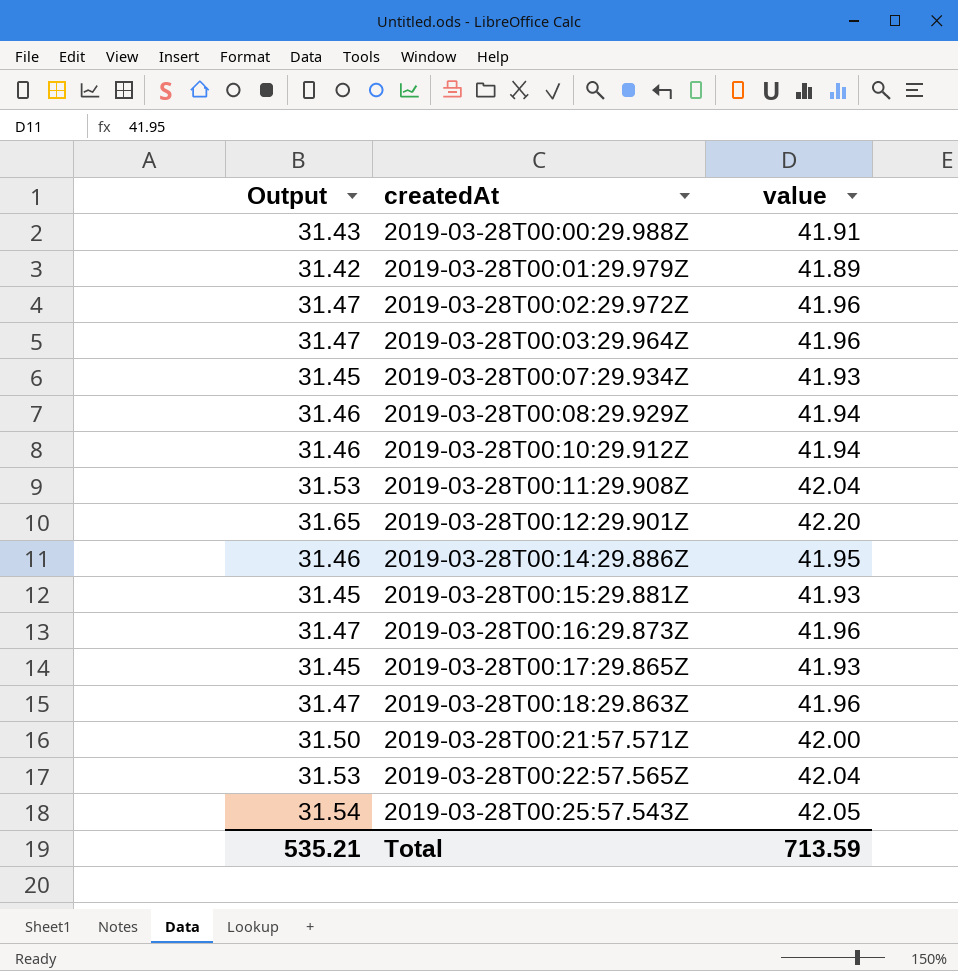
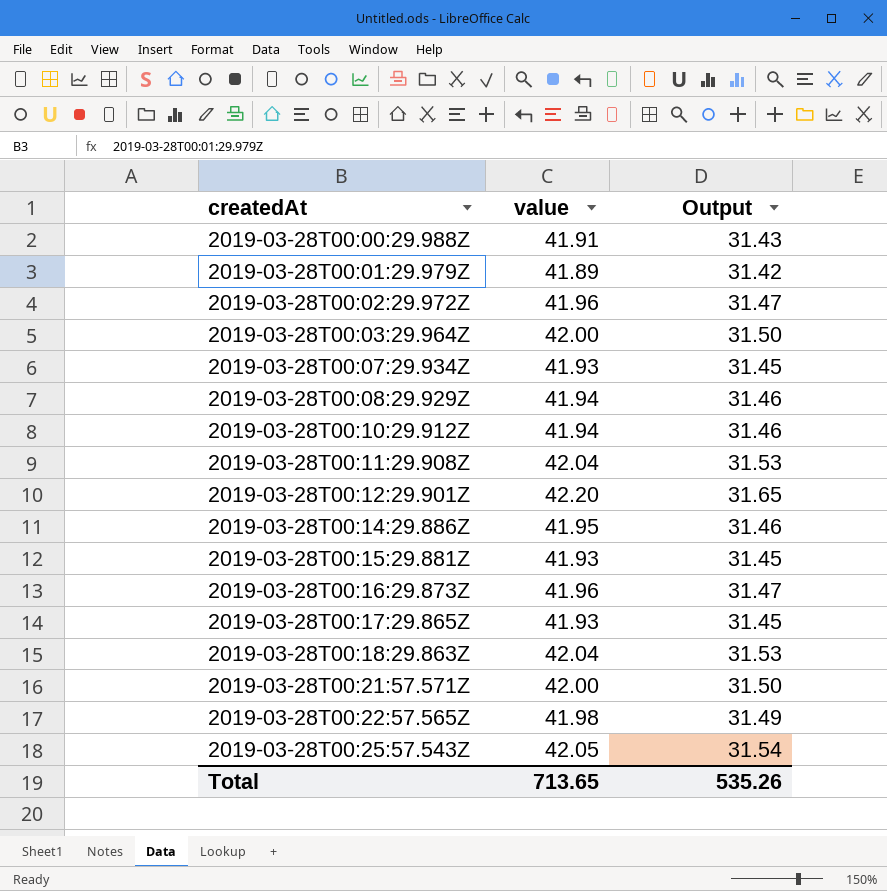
column Output | position: 1 -> 3
2019-03-28T00:03:29.964Z | value: 41.96 -> 42.00
2019-03-28T00:03:29.964Z | Output: 31.47 -> 31.50
2019-03-28T00:18:29.863Z | value: 41.96 -> 42.04
2019-03-28T00:18:29.863Z | Output: 31.47 -> 31.53
2019-03-28T00:22:57.565Z | value: 42.04 -> 41.98
2019-03-28T00:22:57.565Z | Output: 31.53 -> 31.49
Total | value: 713.59 -> 713.65
Total | Output: 535.21 -> 535.26

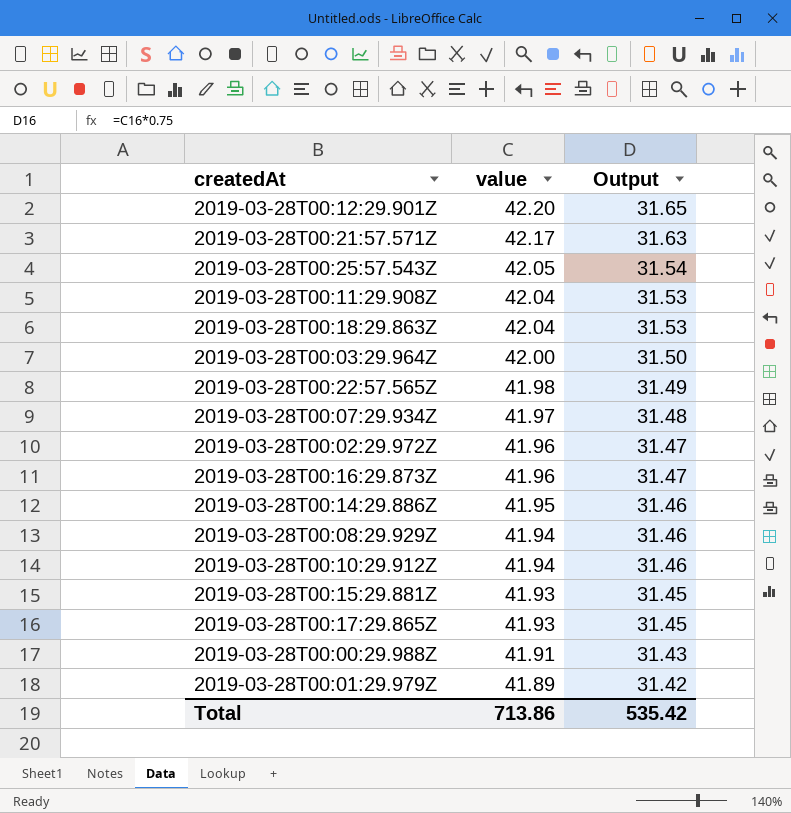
row order: createdAt ascending -> value descending
2019-03-28T00:21:57.571Z | value: 42.00 -> 42.17
2019-03-28T00:21:57.571Z | Output: 31.50 -> 31.63
2019-03-28T00:07:29.934Z | value: 41.93 -> 41.97
2019-03-28T00:07:29.934Z | Output: 31.45 -> 31.48
Total | value: 713.65 -> 713.86
Total | Output: 535.26 -> 535.42

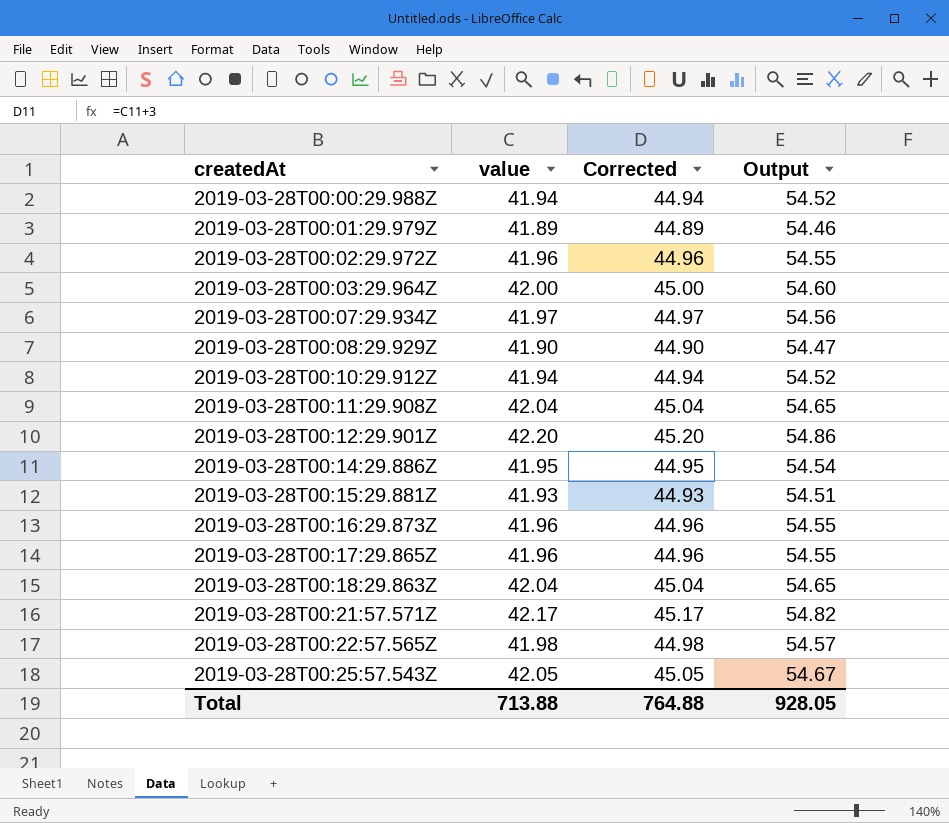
row order: value descending -> createdAt ascending
column Corrected | formula: none -> [value] + 3
column Output | formula: [value] * 0.75 -> [value] * 1.3
2019-03-28T00:00:29.988Z | value: 41.91 -> 41.94
2019-03-28T00:08:29.929Z | value: 41.94 -> 41.90
2019-03-28T00:17:29.865Z | value: 41.93 -> 41.96
Total | value: 713.86 -> 713.88
Total | Output: 535.42 -> 928.05

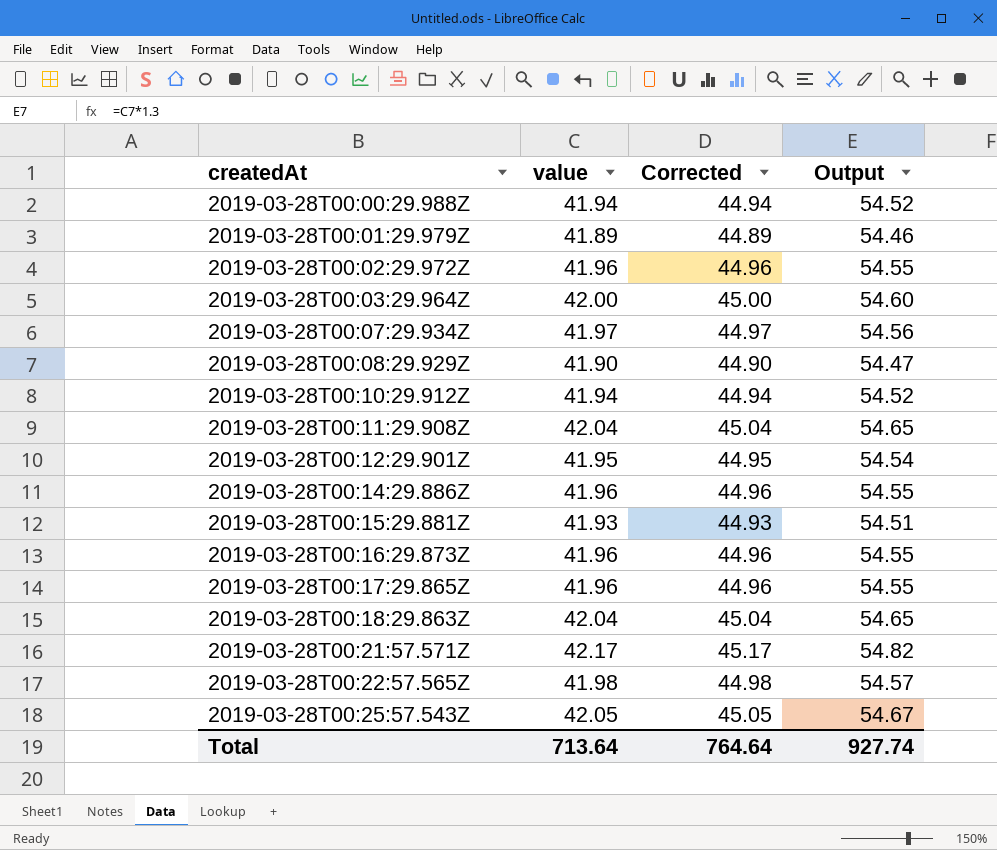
2019-03-28T00:12:29.901Z | value: 42.20 -> 41.95
2019-03-28T00:12:29.901Z | Corrected: 45.20 -> 44.95
2019-03-28T00:12:29.901Z | Output: 54.86 -> 54.54
2019-03-28T00:14:29.886Z | value: 41.95 -> 41.96
2019-03-28T00:14:29.886Z | Corrected: 44.95 -> 44.96
2019-03-28T00:14:29.886Z | Output: 54.54 -> 54.55
Total | value: 713.88 -> 713.64
Total | Corrected: 764.88 -> 764.64
Total | Output: 928.05 -> 927.74

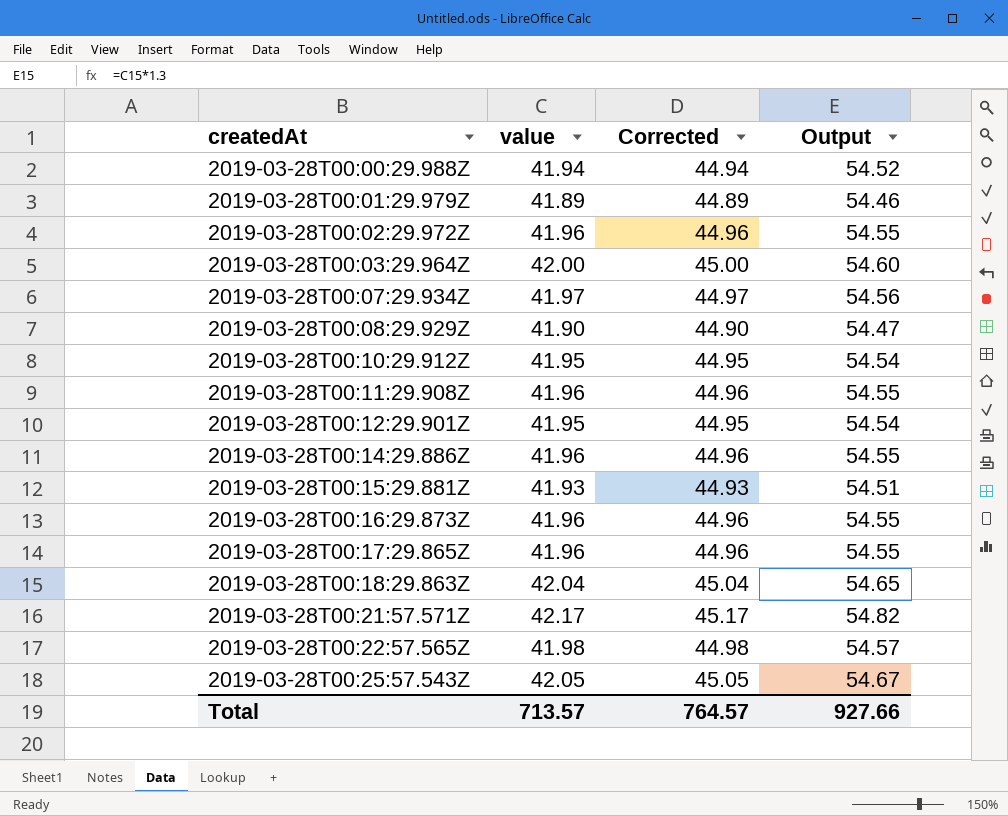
2019-03-28T00:10:29.912Z | value: 41.94 -> 41.95
2019-03-28T00:10:29.912Z | Corrected: 44.94 -> 44.95
2019-03-28T00:10:29.912Z | Output: 54.52 -> 54.54
2019-03-28T00:11:29.908Z | value: 42.04 -> 41.96
2019-03-28T00:11:29.908Z | Corrected: 45.04 -> 44.96
2019-03-28T00:11:29.908Z | Output: 54.65 -> 54.55
Total | value: 713.64 -> 713.57
Total | Corrected: 764.64 -> 764.57
Total | Output: 927.74 -> 927.66

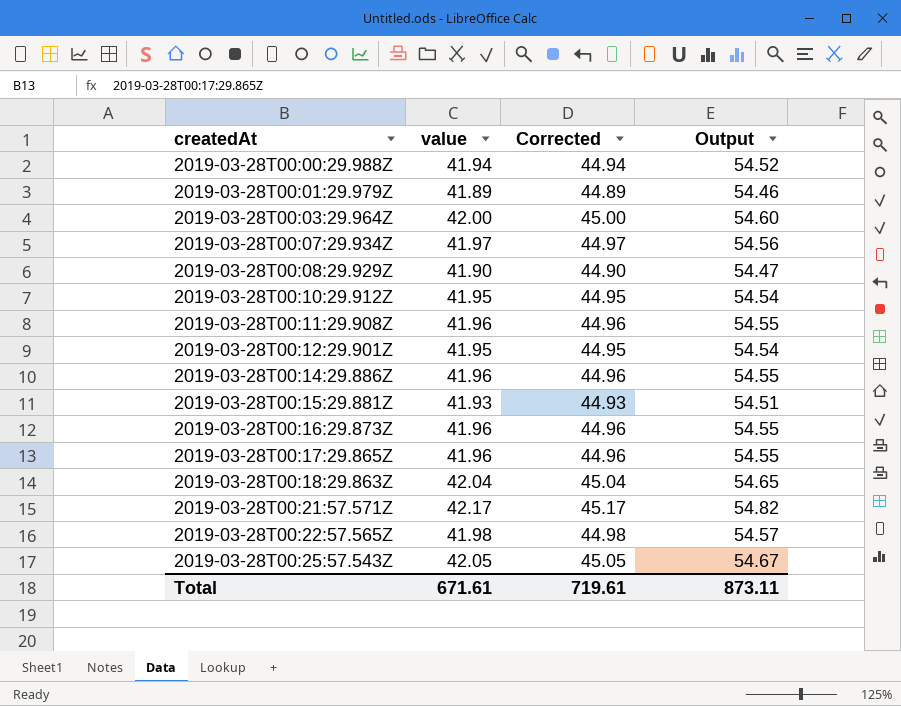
row 2019-03-28T00:02:29.972Z: 41.96 | 44.96 | 54.55 -> none
Total | value: 713.57 -> 671.61
Total | Corrected: 764.57 -> 719.61
Total | Output: 927.66 -> 873.11

